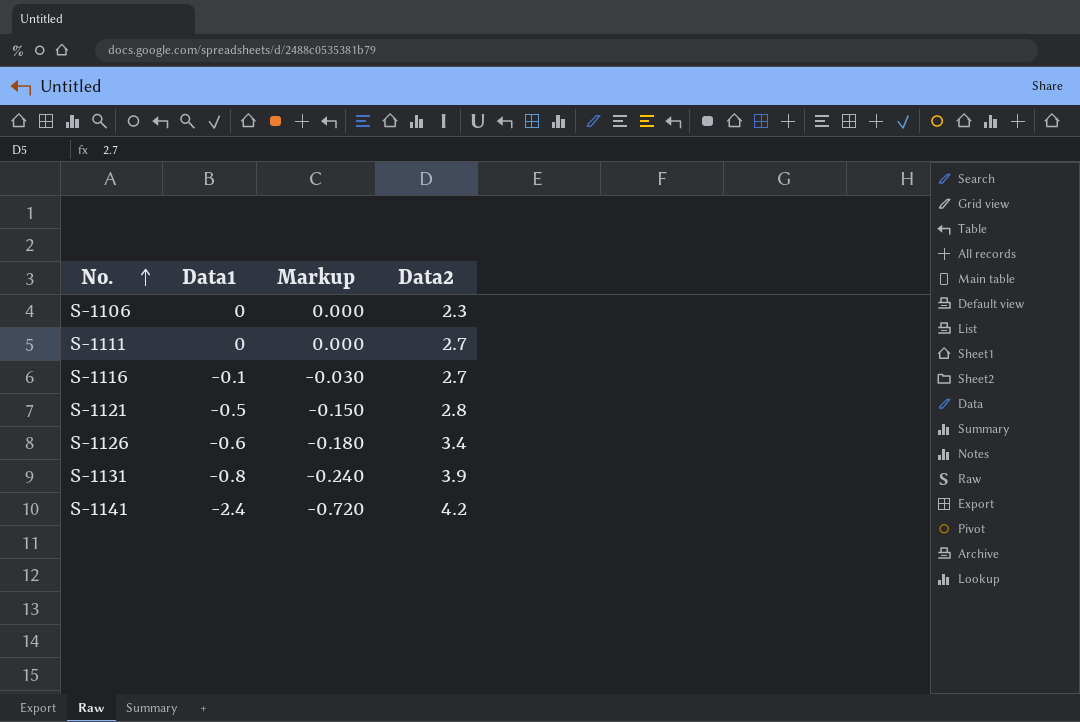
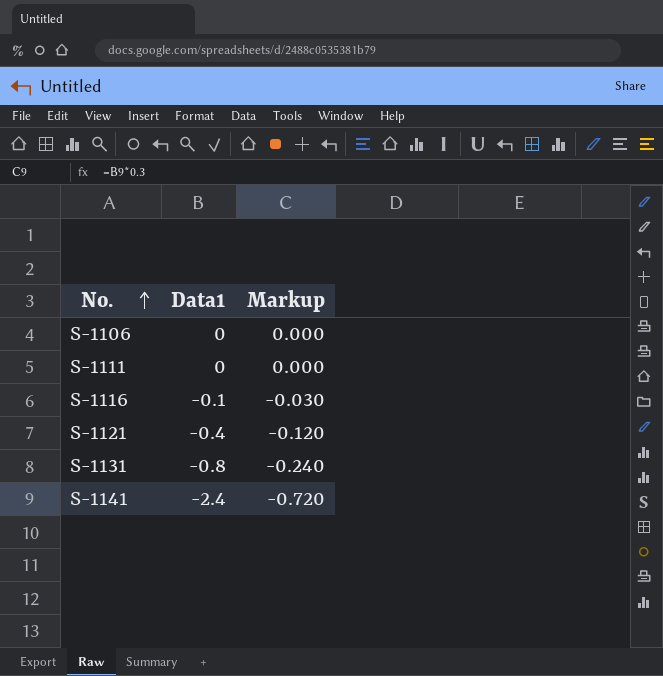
column Data2 | position: 4 -> none
row S-1126: -0.6 | -0.180 | 3.4 -> none
S-1121 | Data1: -0.5 -> -0.4
S-1121 | Markup: -0.150 -> -0.120

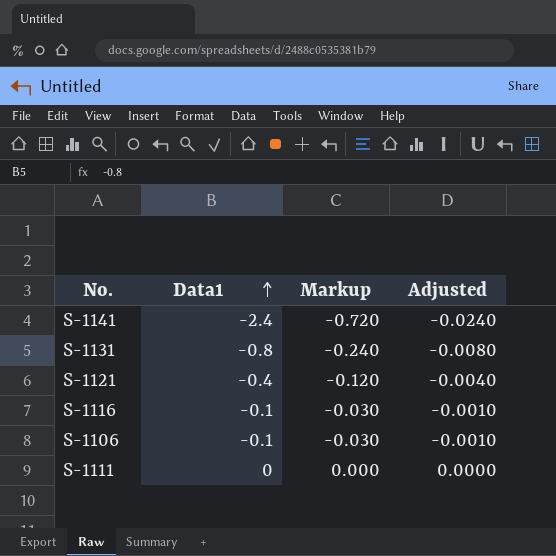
row order: No. ascending -> Data1 ascending
column Adjusted | formula: none -> [Data1] * 0.01
S-1106 | Data1: 0 -> -0.1
S-1106 | Markup: 0.000 -> -0.030

